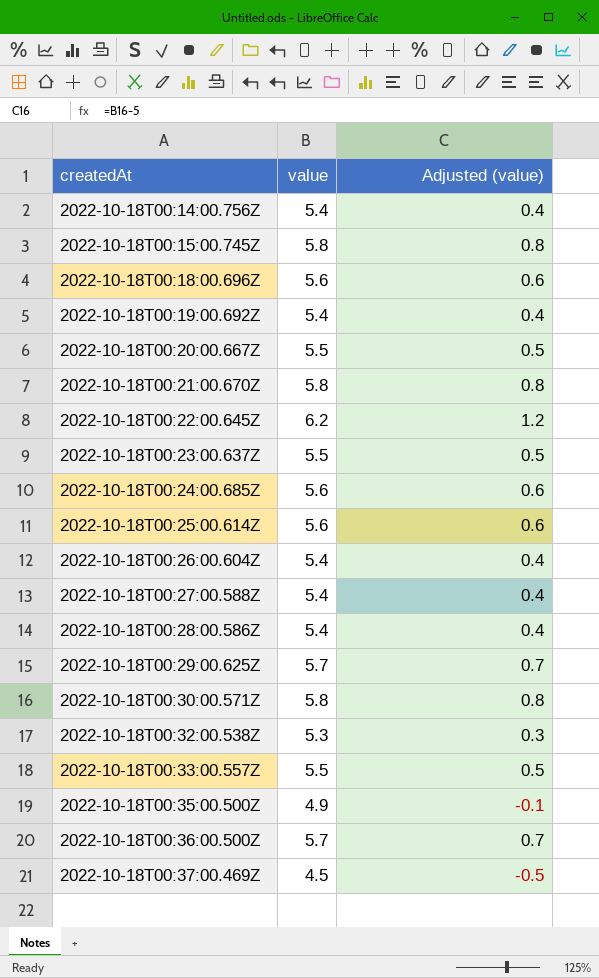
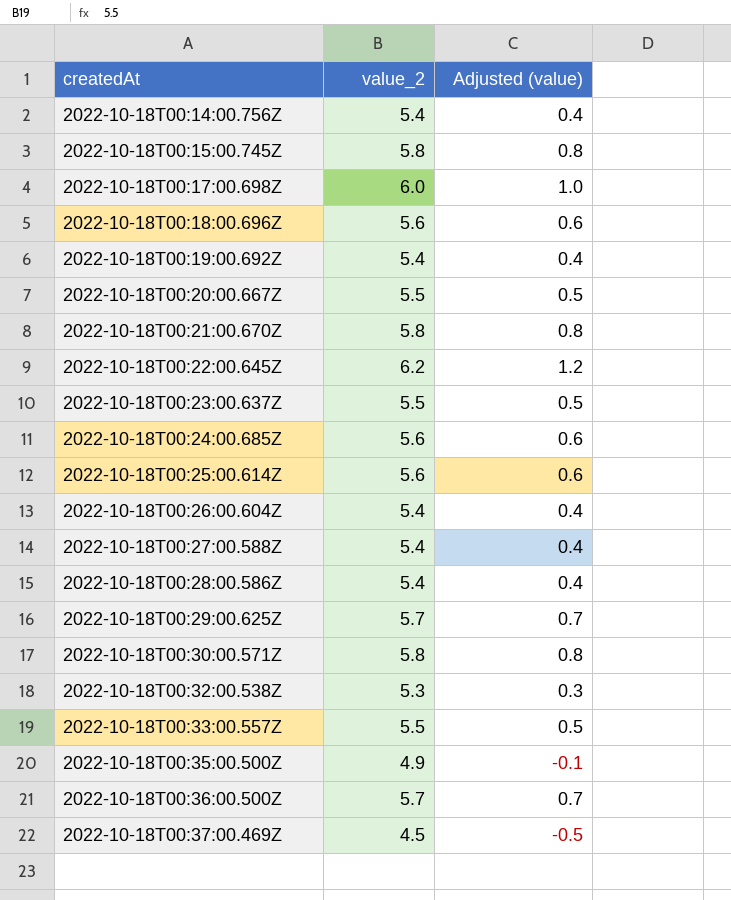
column name: value -> value_2
row 2022-10-18T00:17:00.698Z: none -> 6.0 | 1.0

